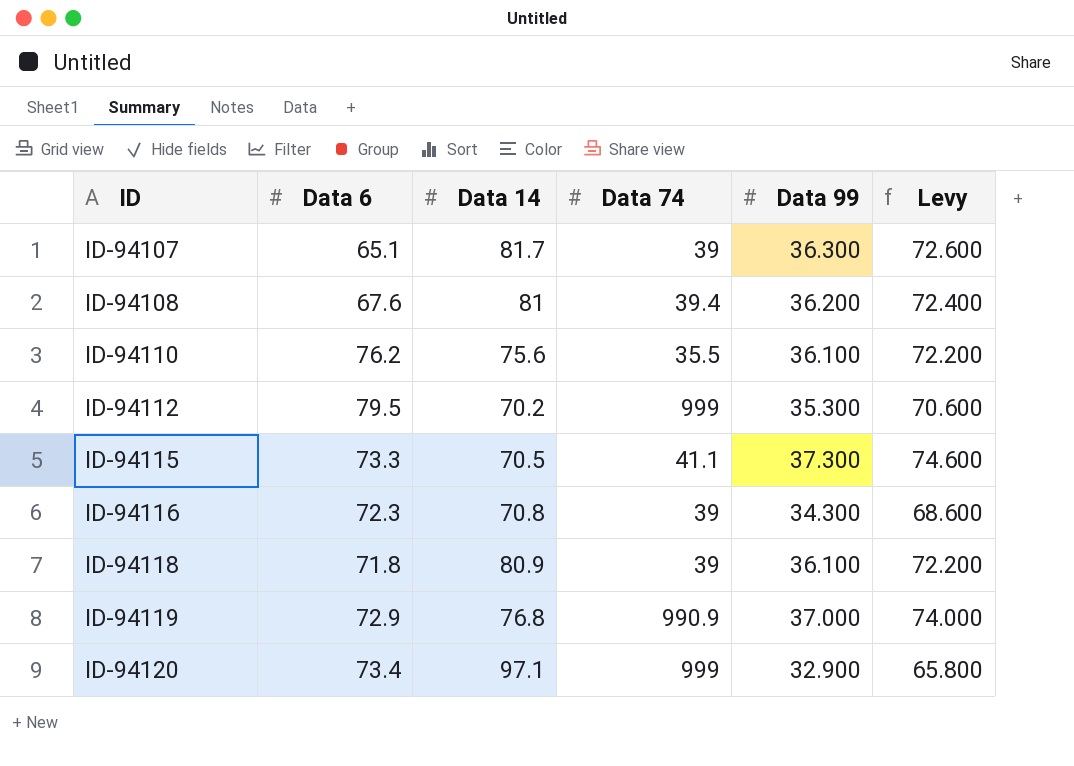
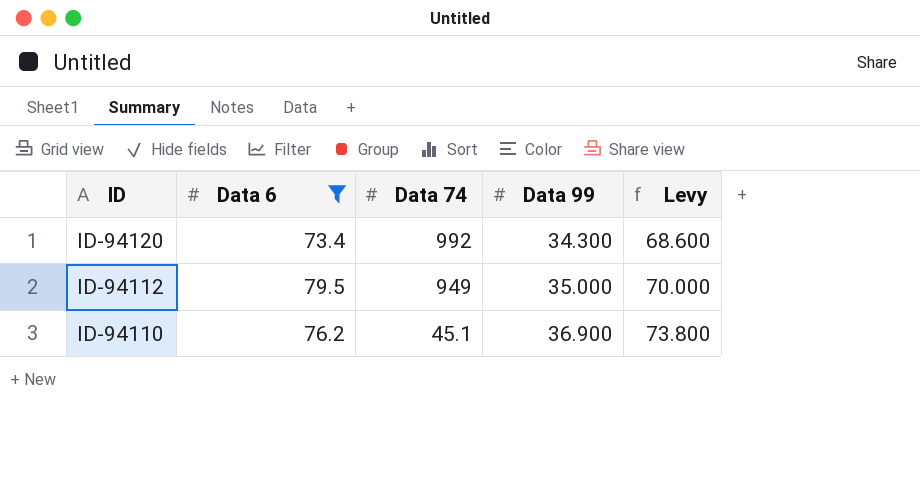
filter: none -> Data 6 >= 73.4
row order: ID ascending -> ID descending
column Data 14 | position: 3 -> none
ID-94120 | Data 74: 999 -> 992
ID-94120 | Data 99: 32.900 -> 34.300
ID-94120 | Levy: 65.800 -> 68.600
ID-94112 | Data 74: 999 -> 949
ID-94112 | Data 99: 35.300 -> 35.000
ID-94112 | Levy: 70.600 -> 70.000
ID-94110 | Data 74: 35.5 -> 45.1
ID-94110 | Data 99: 36.100 -> 36.900
ID-94110 | Levy: 72.200 -> 73.800

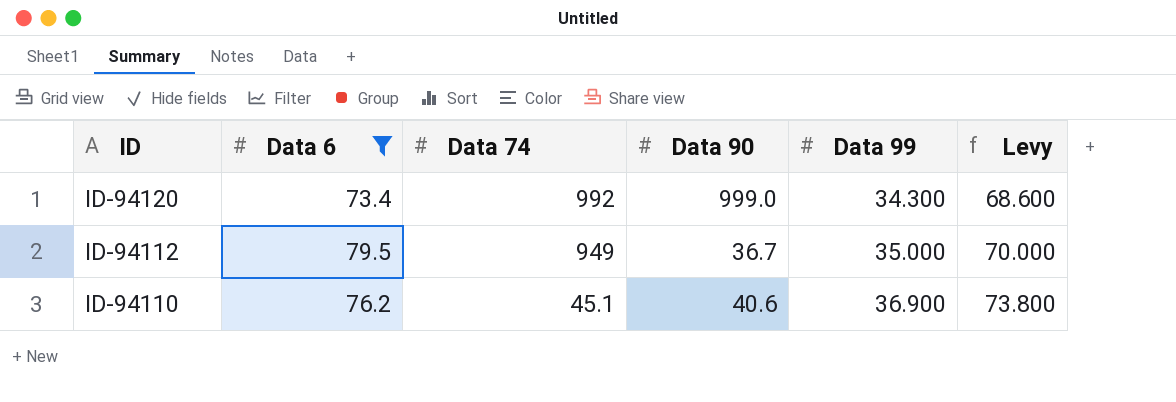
column Data 90 | position: none -> 4

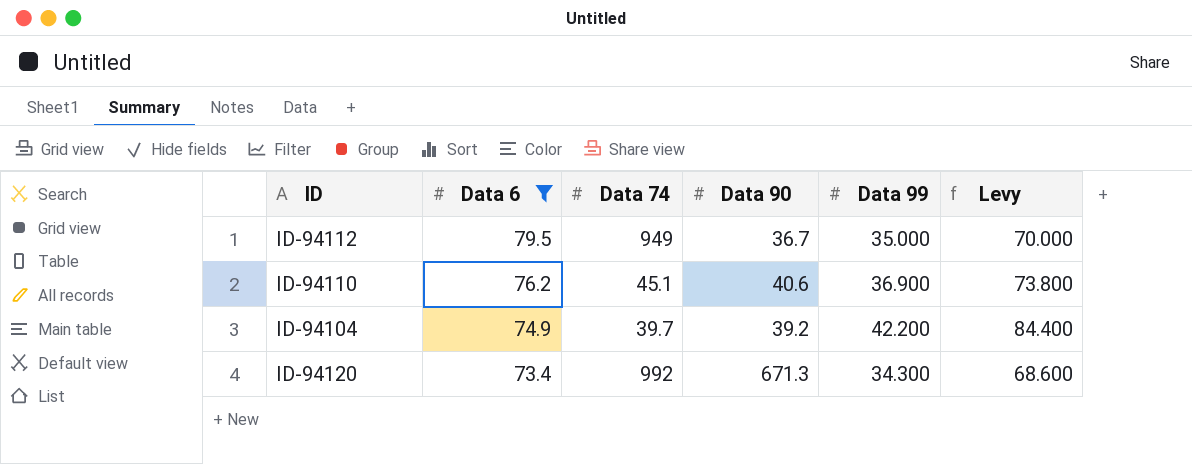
row order: ID descending -> Data 6 descending
row ID-94104: none -> 74.9 | 39.7 | 39.2 | 42.200 | 84.400
ID-94120 | Data 90: 999.0 -> 671.3

